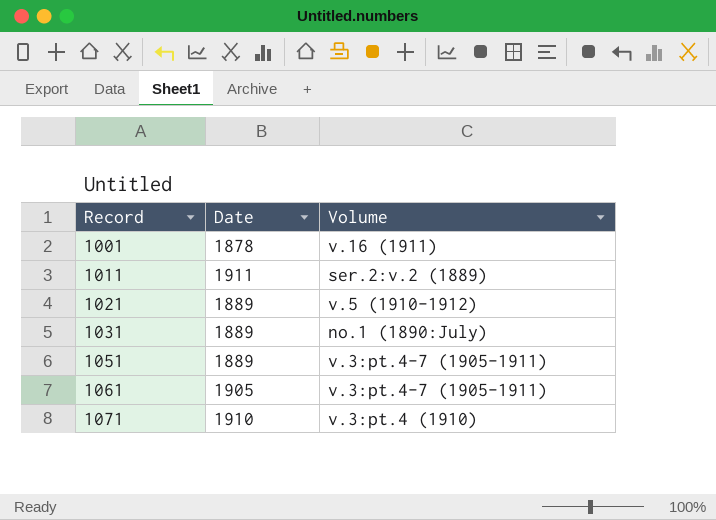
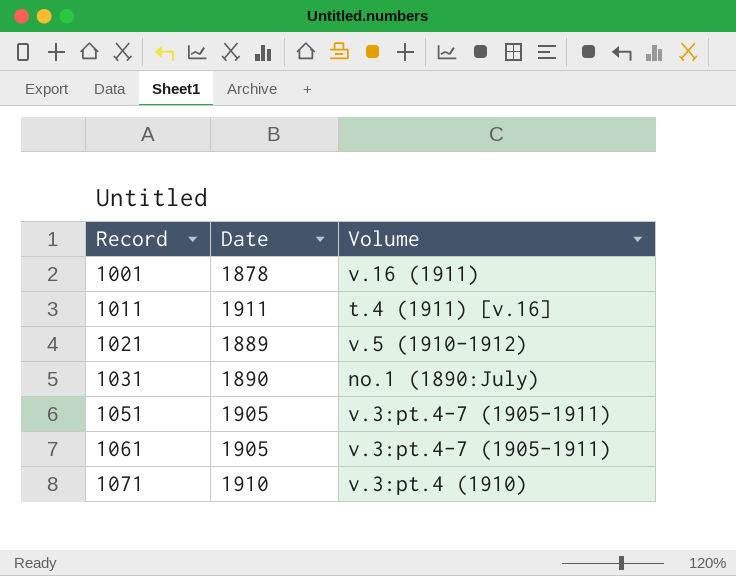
1011 | Volume: ser.2:v.2 (1889) -> t.4 (1911) [v.16]
1031 | Date: 1889 -> 1890
1051 | Date: 1889 -> 1905

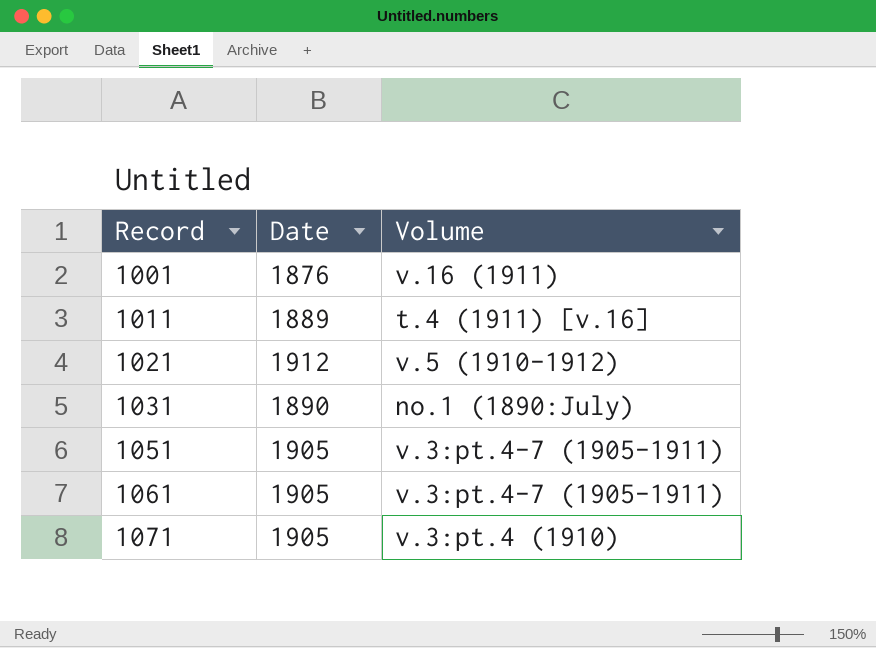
1001 | Date: 1878 -> 1876
1011 | Date: 1911 -> 1889
1021 | Date: 1889 -> 1912
1071 | Date: 1910 -> 1905

